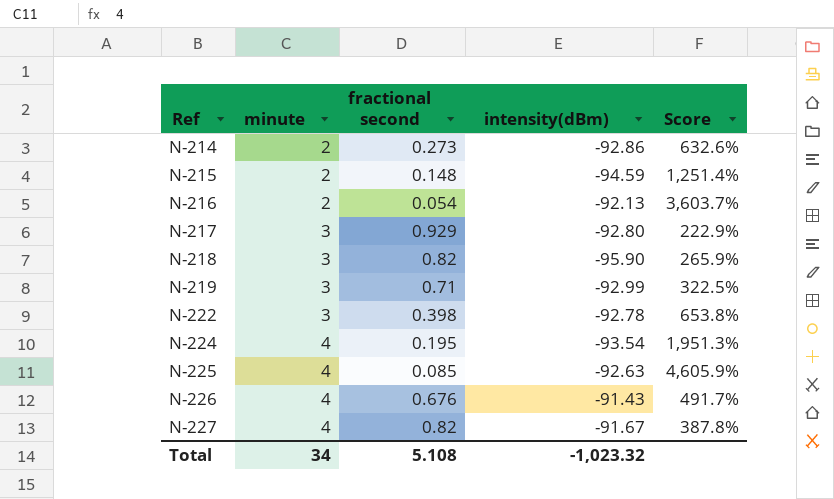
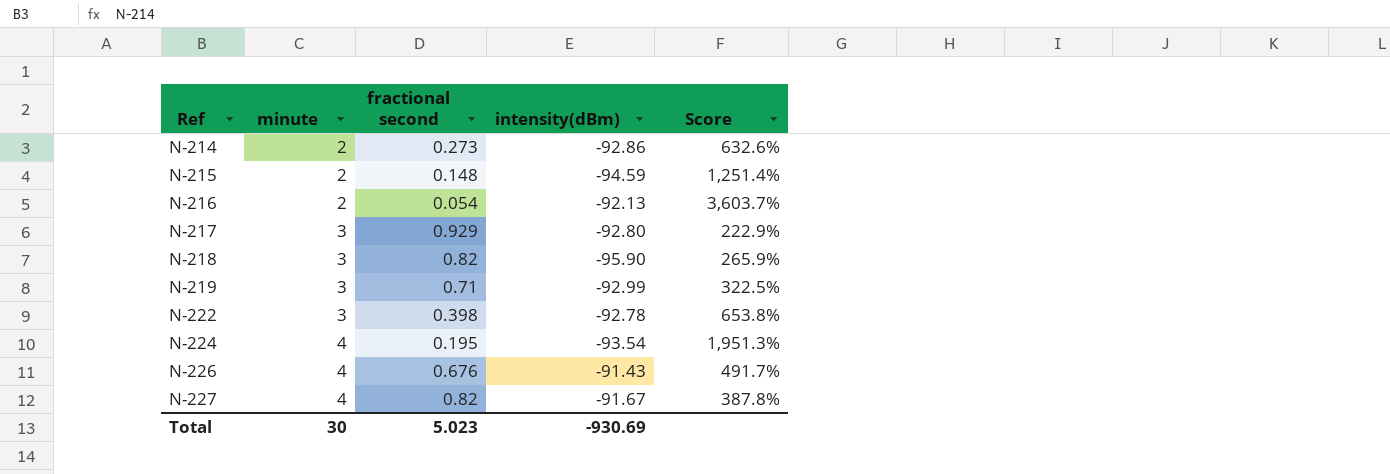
row N-225: 4 | 0.085 | -92.63 | 4,605.9% -> none
Total | minute: 34 -> 30
Total | fractional second: 5.108 -> 5.023
Total | intensity(dBm): -1,023.32 -> -930.69

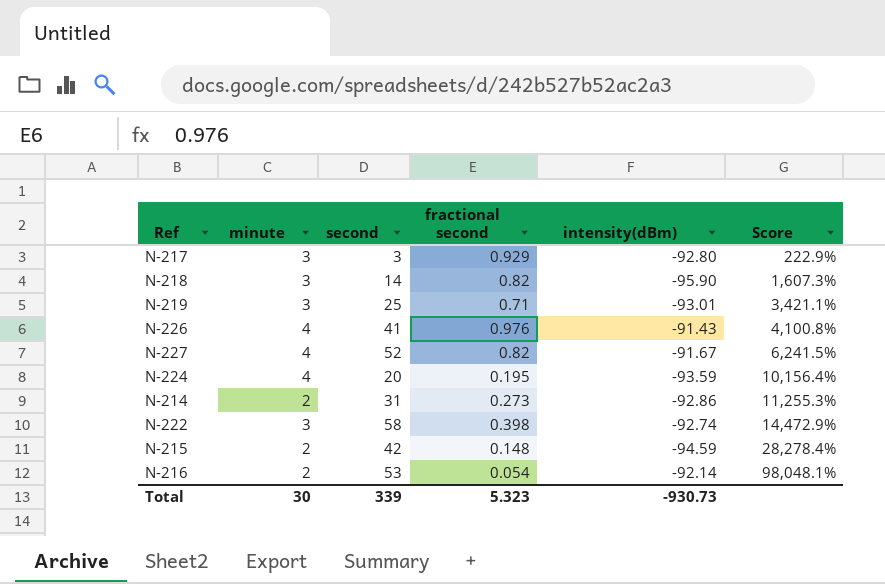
row order: Ref ascending -> Score ascending
column second | position: none -> 3
column Score | formula: ([minute] - [fractional second]) / [fractional second] -> ([second] - [fractional second]) / [fractional second]
N-219 | intensity(dBm): -92.99 -> -93.01
N-226 | fractional second: 0.676 -> 0.976
N-224 | intensity(dBm): -93.54 -> -93.59
N-222 | intensity(dBm): -92.78 -> -92.74
N-216 | intensity(dBm): -92.13 -> -92.14
Total | fractional second: 5.023 -> 5.323
Total | intensity(dBm): -930.69 -> -930.73

